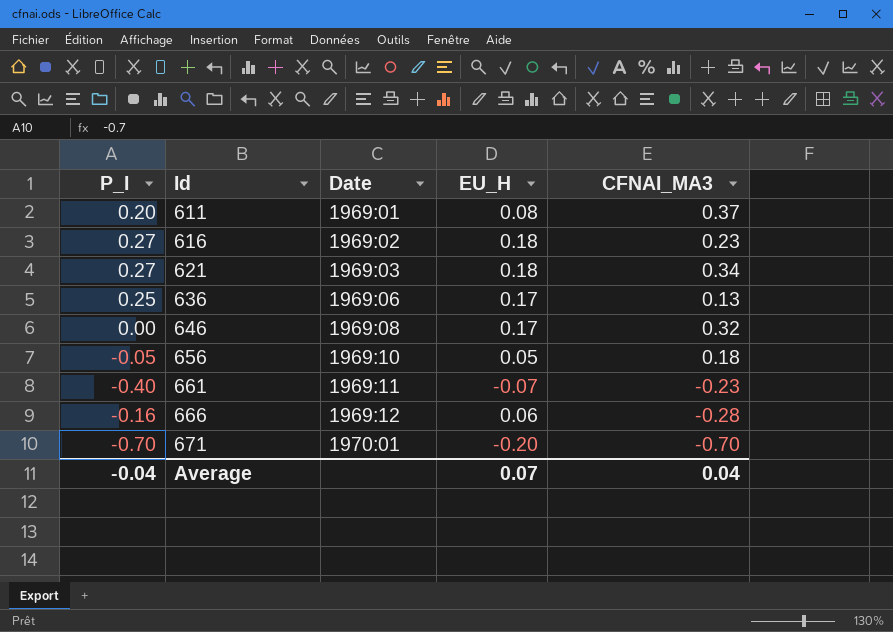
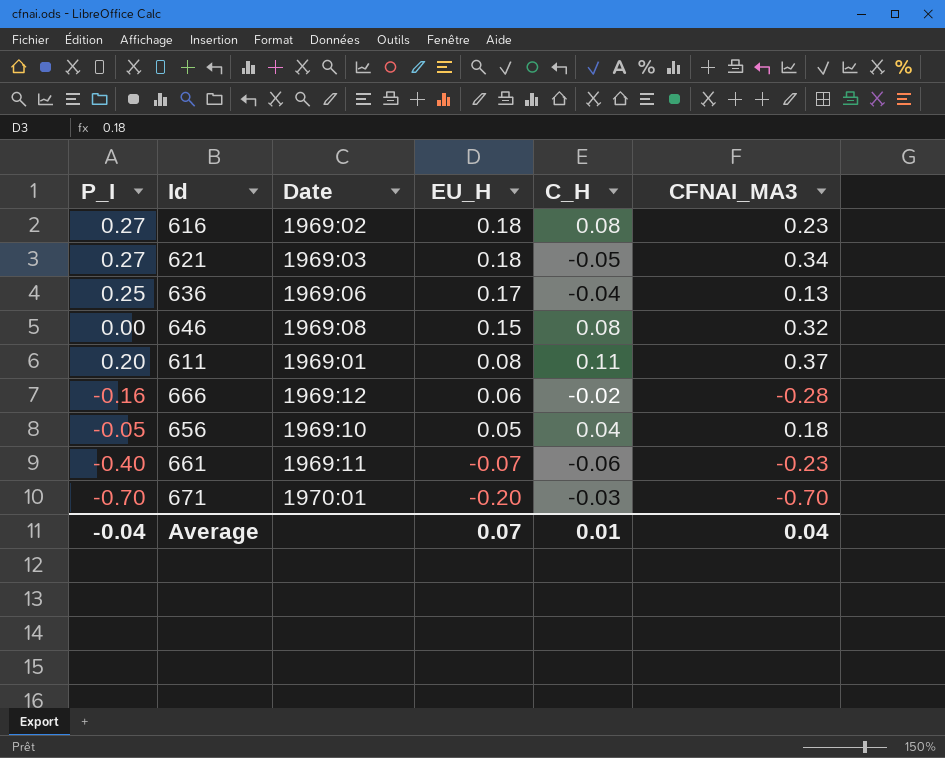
row order: Id ascending -> EU_H descending
column C_H | position: none -> 5
646 | EU_H: 0.17 -> 0.15

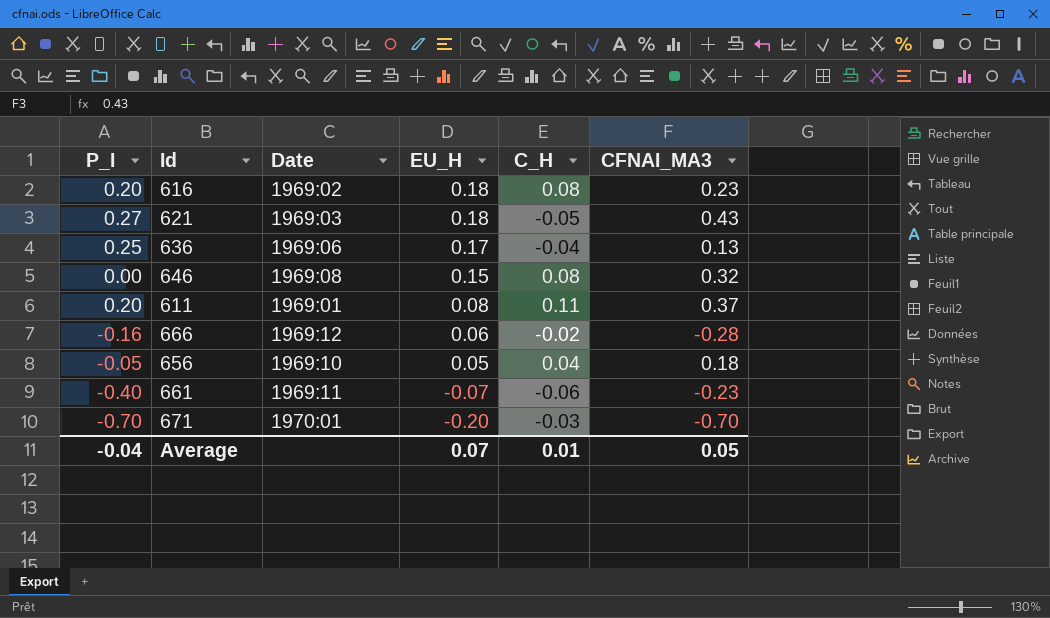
616 | P_I: 0.27 -> 0.20
621 | CFNAI_MA3: 0.34 -> 0.43
Average | CFNAI_MA3: 0.04 -> 0.05

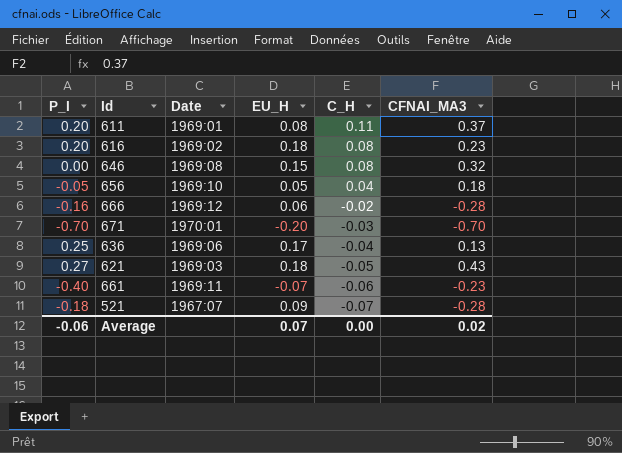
row order: EU_H descending -> C_H descending
row 521: none -> -0.18 | 1967:07 | 0.09 | -0.07 | -0.28
Average | P_I: -0.04 -> -0.06
Average | C_H: 0.01 -> 0.00
Average | CFNAI_MA3: 0.05 -> 0.02

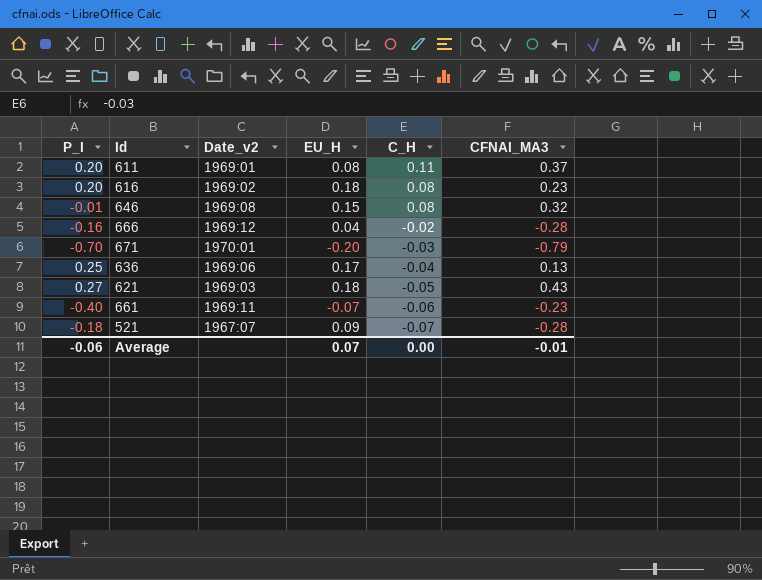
column name: Date -> Date_v2
row 656: -0.05 | 1969:10 | 0.05 | 0.04 | 0.18 -> none
646 | P_I: 0.00 -> -0.01
666 | EU_H: 0.06 -> 0.04
671 | CFNAI_MA3: -0.70 -> -0.79
Average | CFNAI_MA3: 0.02 -> -0.01

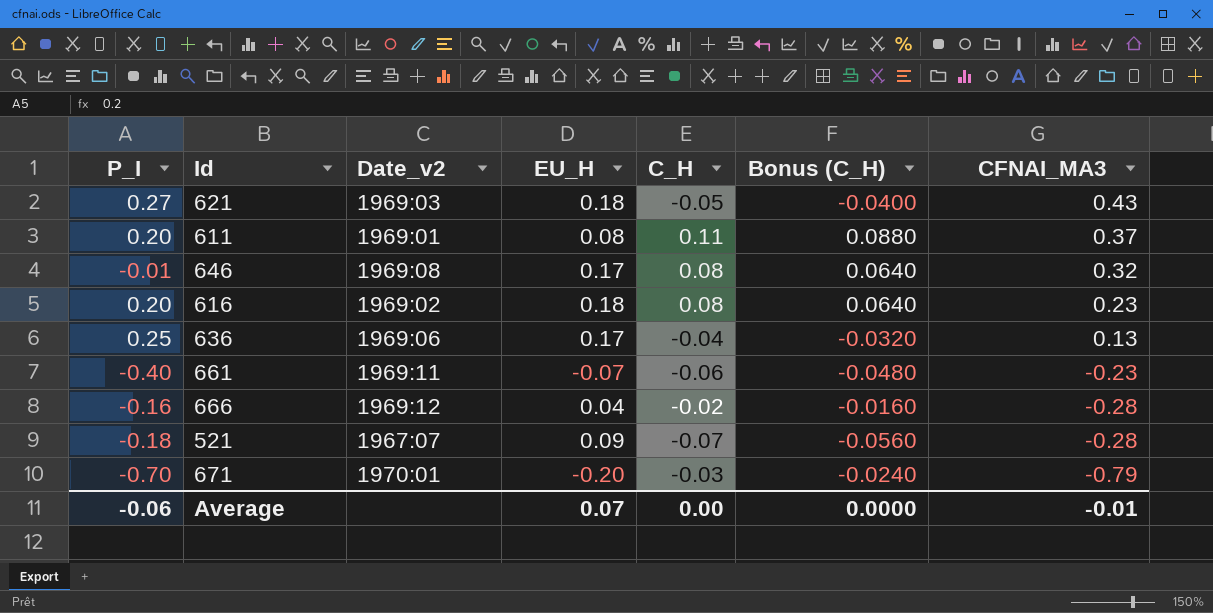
row order: C_H descending -> CFNAI_MA3 descending
column Bonus (C_H) | formula: none -> [C_H] * 0.8
646 | EU_H: 0.15 -> 0.17

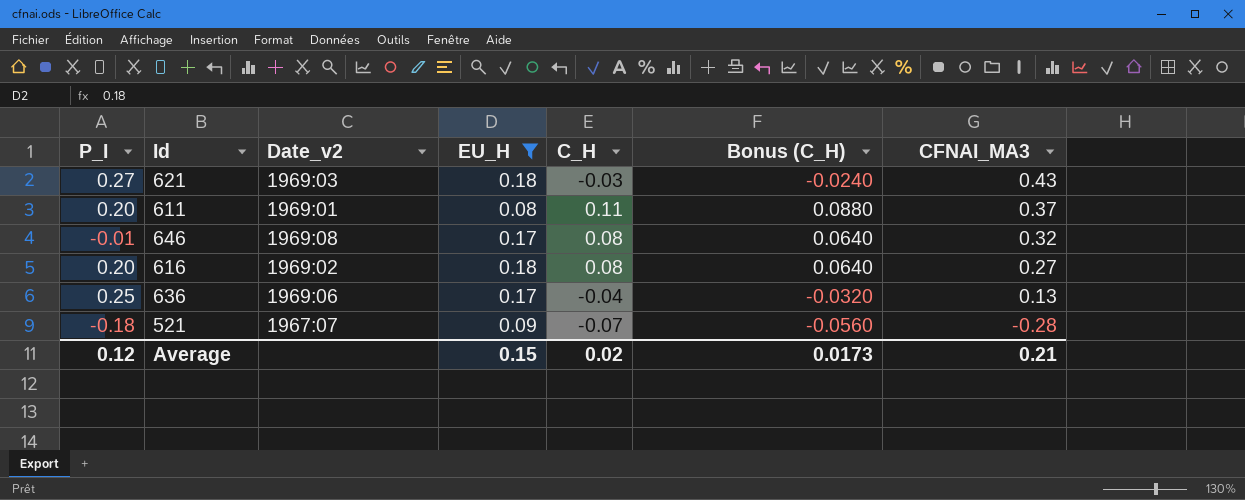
filter: none -> EU_H >= 0.08
621 | C_H: -0.05 -> -0.03
621 | Bonus (C_H): -0.0400 -> -0.0240
616 | CFNAI_MA3: 0.23 -> 0.27
Average | P_I: -0.06 -> 0.12
Average | EU_H: 0.07 -> 0.15
Average | C_H: 0.00 -> 0.02
Average | Bonus (C_H): 0.0000 -> 0.0173
Average | CFNAI_MA3: -0.01 -> 0.21

